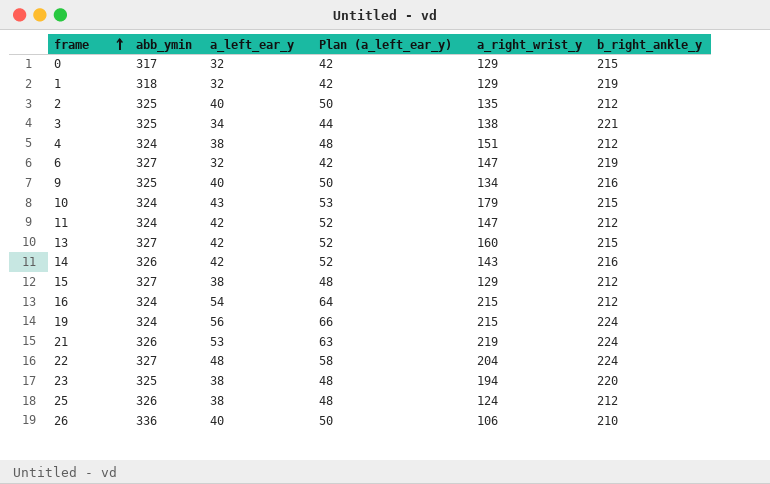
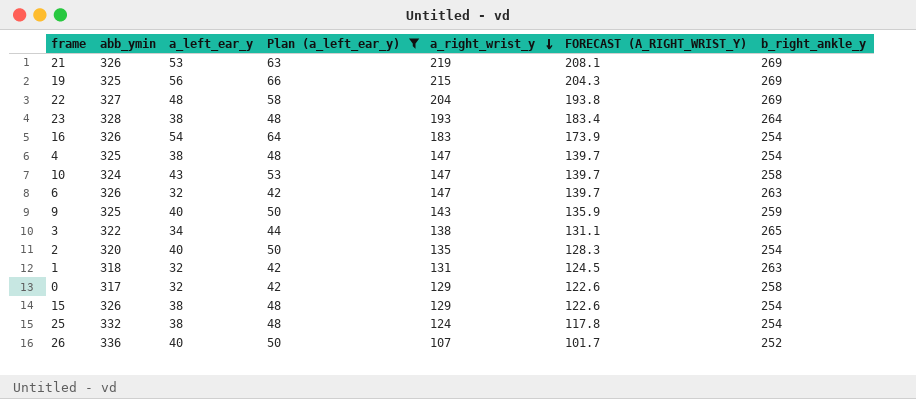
filter: none -> Plan (a_left_ear_y) != 52
row order: frame ascending -> a_right_wrist_y descending
column FORECAST (A_RIGHT_WRIST_Y) | formula: none -> [a_right_wrist_y] * 0.95
21 | b_right_ankle_y: 224 -> 269
19 | abb_ymin: 324 -> 325
19 | b_right_ankle_y: 224 -> 269
22 | b_right_ankle_y: 224 -> 269
23 | abb_ymin: 325 -> 328
23 | a_right_wrist_y: 194 -> 193
23 | b_right_ankle_y: 220 -> 264
16 | abb_ymin: 324 -> 326
16 | a_right_wrist_y: 215 -> 183
16 | b_right_ankle_y: 212 -> 254
4 | abb_ymin: 324 -> 325
4 | a_right_wrist_y: 151 -> 147
4 | b_right_ankle_y: 212 -> 254
10 | a_right_wrist_y: 179 -> 147
10 | b_right_ankle_y: 215 -> 258
6 | abb_ymin: 327 -> 326
6 | b_right_ankle_y: 219 -> 263
9 | a_right_wrist_y: 134 -> 143
9 | b_right_ankle_y: 216 -> 259
3 | abb_ymin: 325 -> 322
3 | b_right_ankle_y: 221 -> 265
2 | abb_ymin: 325 -> 320
2 | b_right_ankle_y: 212 -> 254
1 | a_right_wrist_y: 129 -> 131
1 | b_right_ankle_y: 219 -> 263
0 | b_right_ankle_y: 215 -> 258
15 | abb_ymin: 327 -> 326
15 | b_right_ankle_y: 212 -> 254
25 | abb_ymin: 326 -> 332
25 | b_right_ankle_y: 212 -> 254
26 | a_right_wrist_y: 106 -> 107
26 | b_right_ankle_y: 210 -> 252

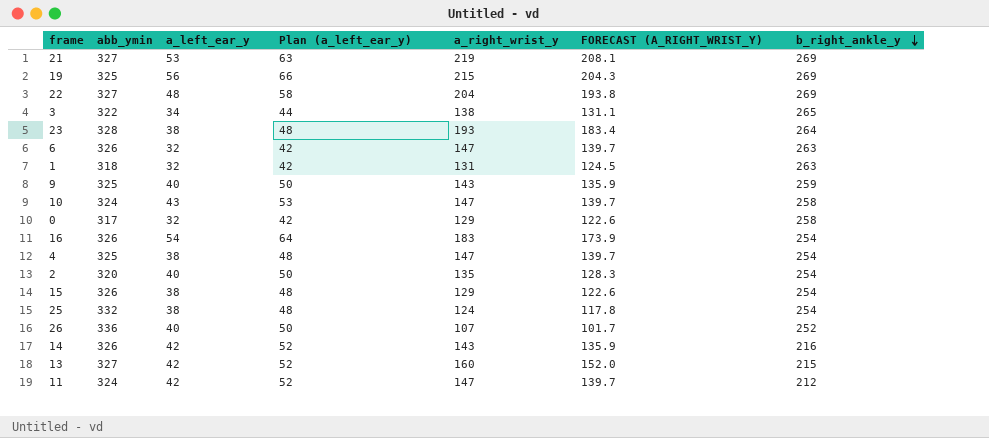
filter: Plan (a_left_ear_y) != 52 -> none
row order: a_right_wrist_y descending -> b_right_ankle_y descending
21 | abb_ymin: 326 -> 327

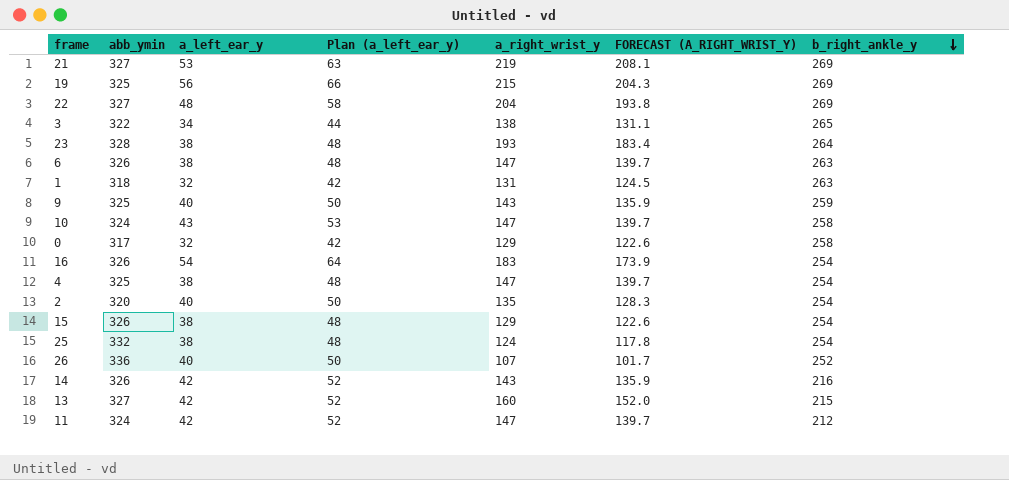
6 | a_left_ear_y: 32 -> 38
6 | Plan (a_left_ear_y): 42 -> 48

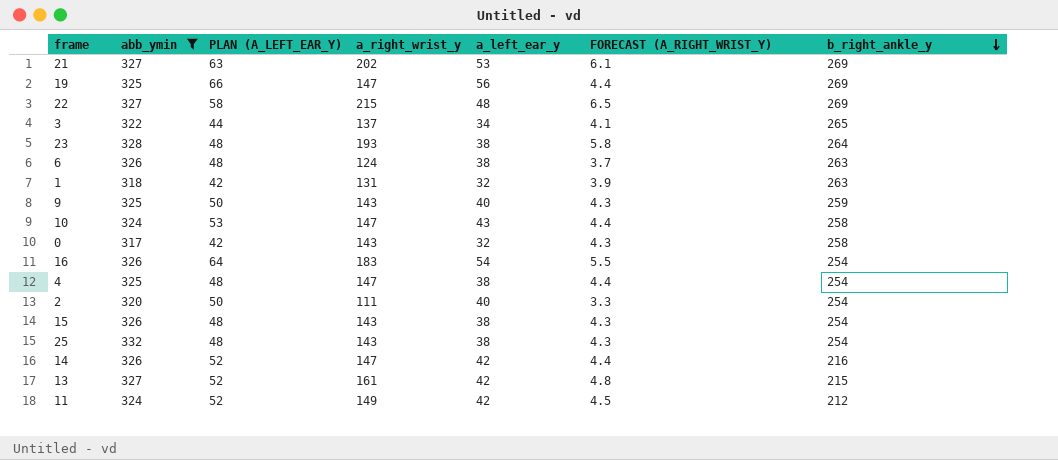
filter: none -> abb_ymin != 336
column name: Plan (a_left_ear_y) -> PLAN (A_LEFT_EAR_Y)
column a_left_ear_y | position: 3 -> 5
column FORECAST (A_RIGHT_WRIST_Y) | formula: [a_right_wrist_y] * 0.95 -> [a_right_wrist_y] * 0.03
21 | a_right_wrist_y: 219 -> 202
19 | a_right_wrist_y: 215 -> 147
22 | a_right_wrist_y: 204 -> 215
3 | a_right_wrist_y: 138 -> 137
6 | a_right_wrist_y: 147 -> 124
0 | a_right_wrist_y: 129 -> 143
2 | a_right_wrist_y: 135 -> 111
15 | a_right_wrist_y: 129 -> 143
25 | a_right_wrist_y: 124 -> 143
14 | a_right_wrist_y: 143 -> 147
13 | a_right_wrist_y: 160 -> 161
11 | a_right_wrist_y: 147 -> 149

